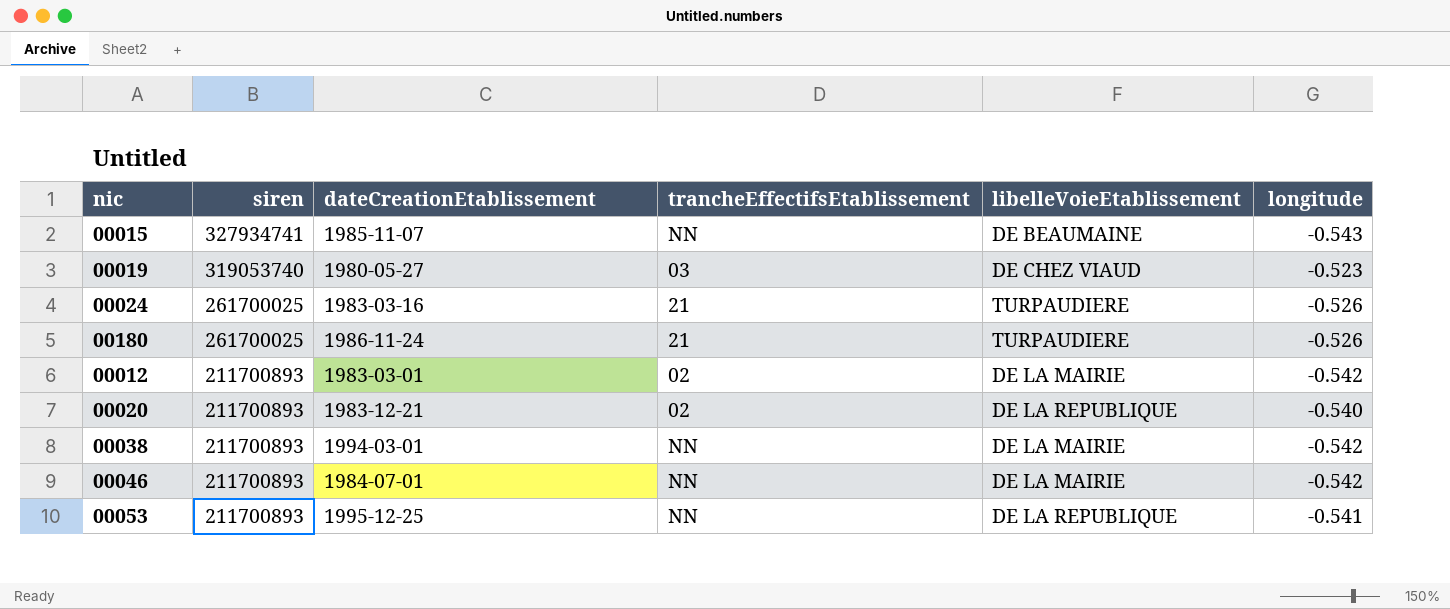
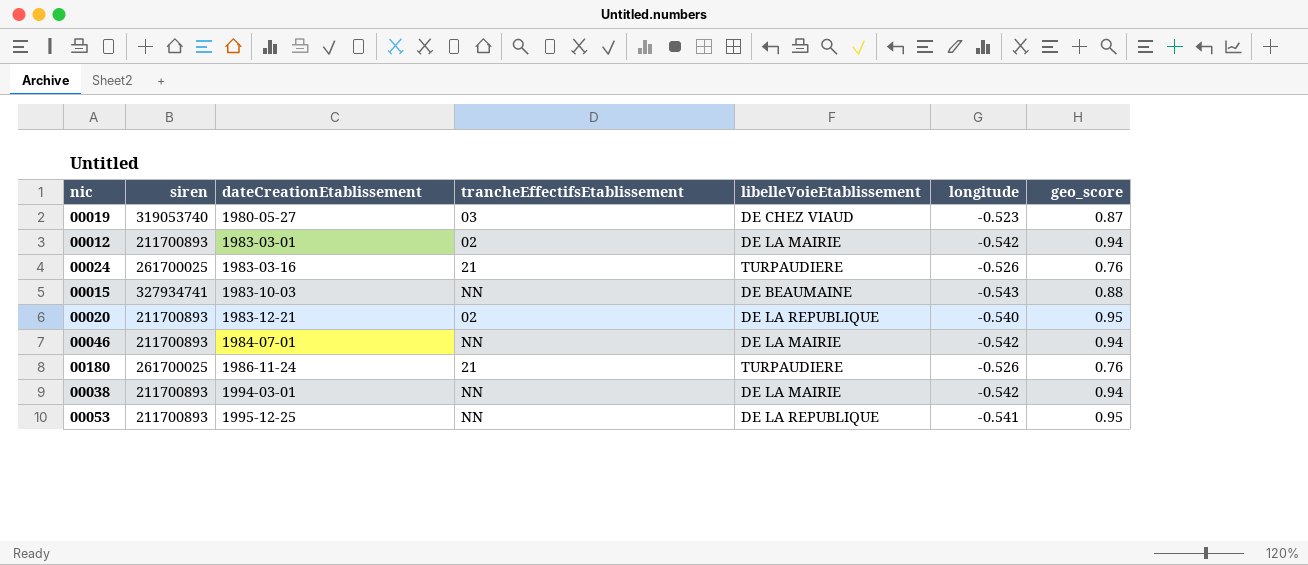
row order: siren descending -> dateCreationEtablissement ascending
column geo_score | position: none -> 7
00015 | dateCreationEtablissement: 1985-11-07 -> 1983-10-03

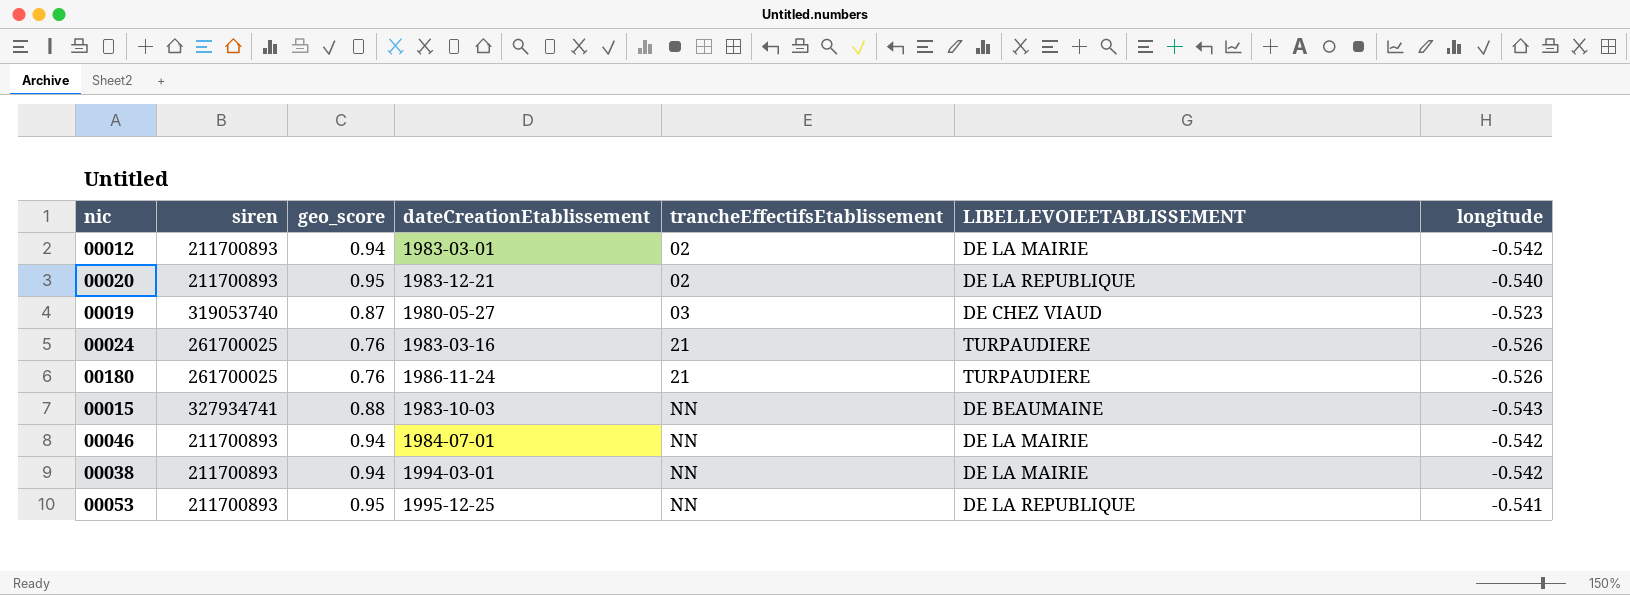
row order: dateCreationEtablissement ascending -> trancheEffectifsEtablissement ascending
column geo_score | position: 7 -> 3
column name: libelleVoieEtablissement -> LIBELLEVOIEETABLISSEMENT

